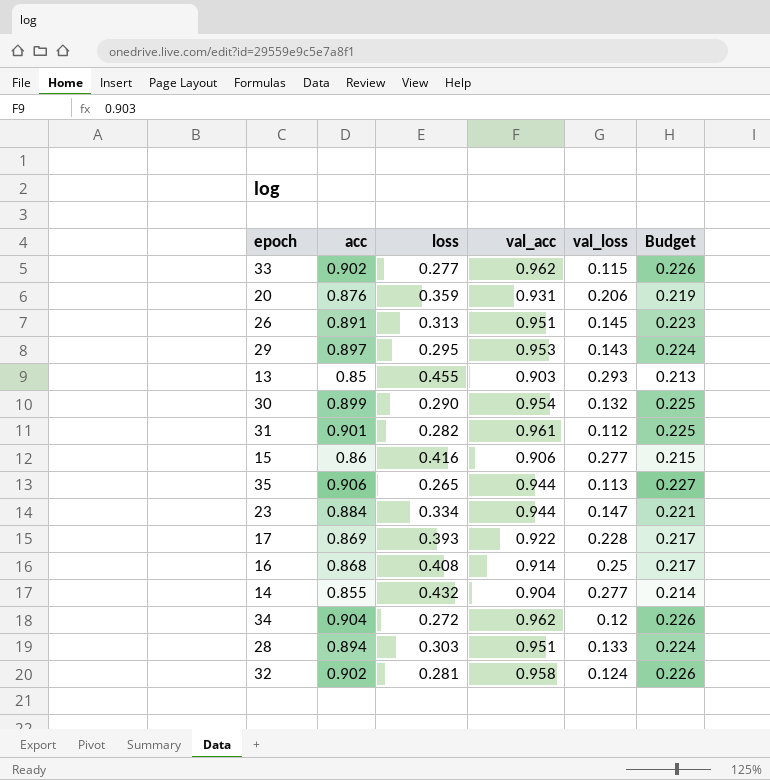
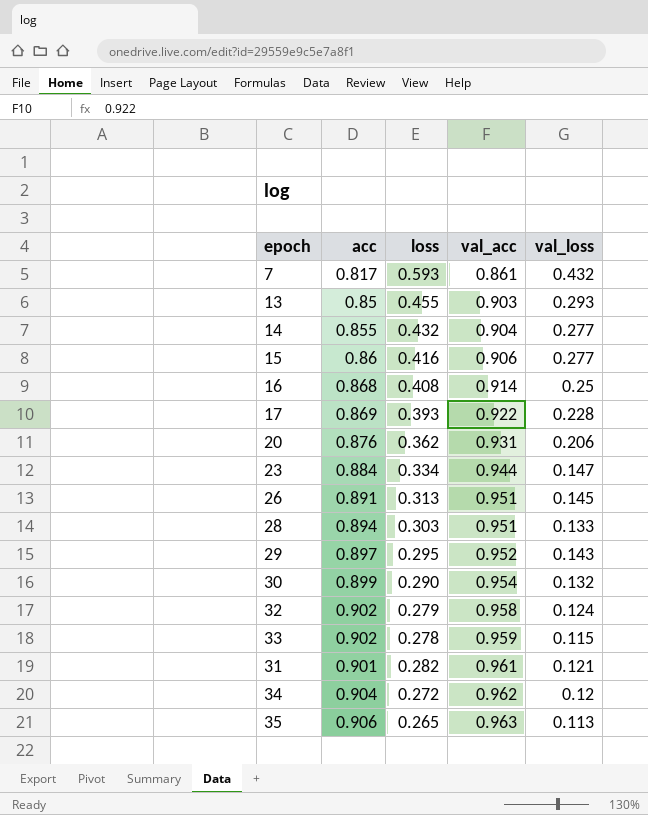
row order: none -> val_acc ascending
column Budget | formula: [acc] * 0.25 -> none
row 7: none -> 0.817 | 0.593 | 0.861 | 0.432
20 | loss: 0.359 -> 0.362
29 | val_acc: 0.953 -> 0.952
32 | loss: 0.281 -> 0.279
33 | loss: 0.277 -> 0.278
33 | val_acc: 0.962 -> 0.959
31 | val_loss: 0.112 -> 0.121
35 | val_acc: 0.944 -> 0.963

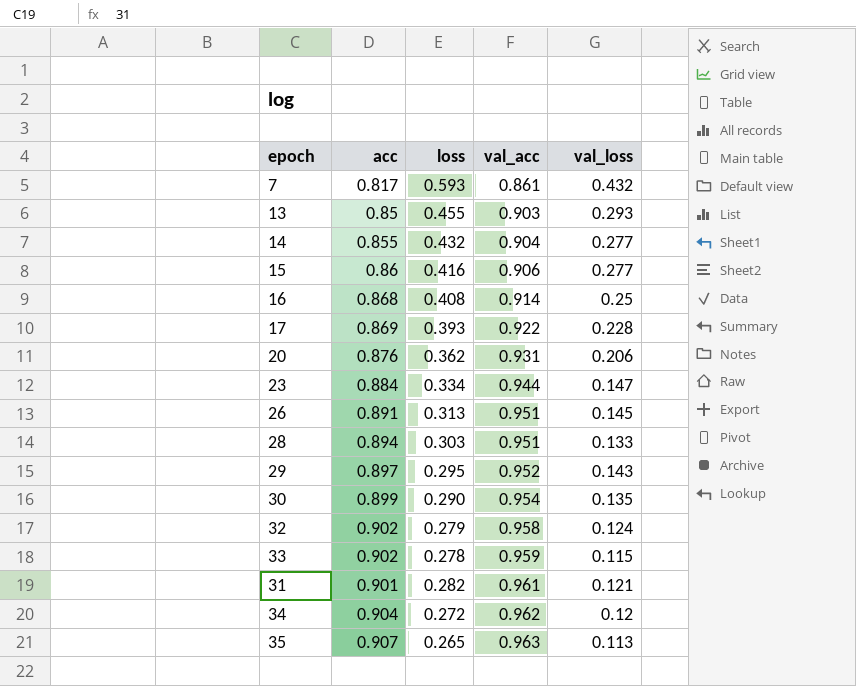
30 | val_loss: 0.132 -> 0.135
35 | acc: 0.906 -> 0.907

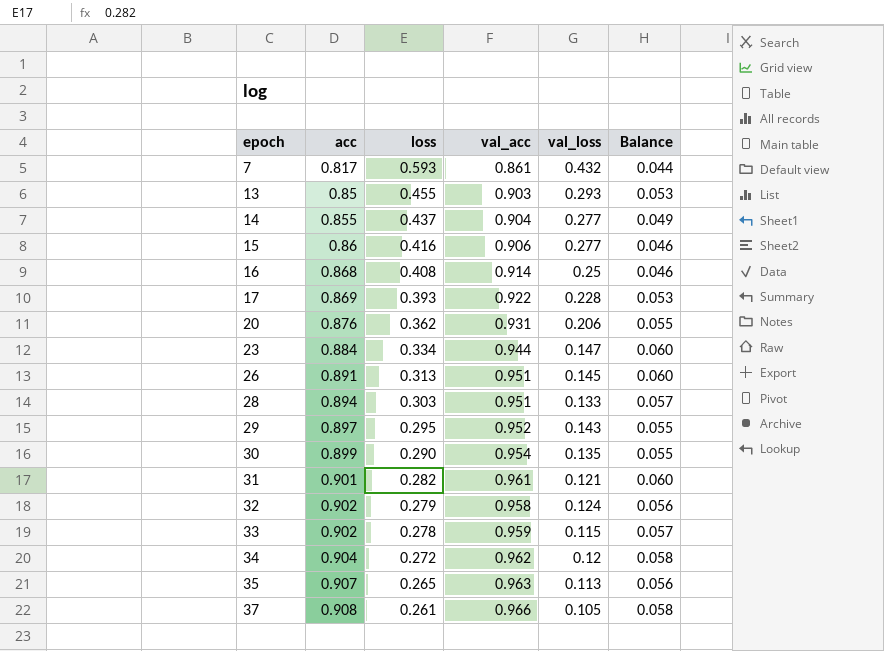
row order: val_acc ascending -> epoch ascending
column Balance | formula: none -> [val_acc] - [acc]
14 | loss: 0.432 -> 0.437
row 37: none -> 0.908 | 0.261 | 0.966 | 0.105 | 0.058

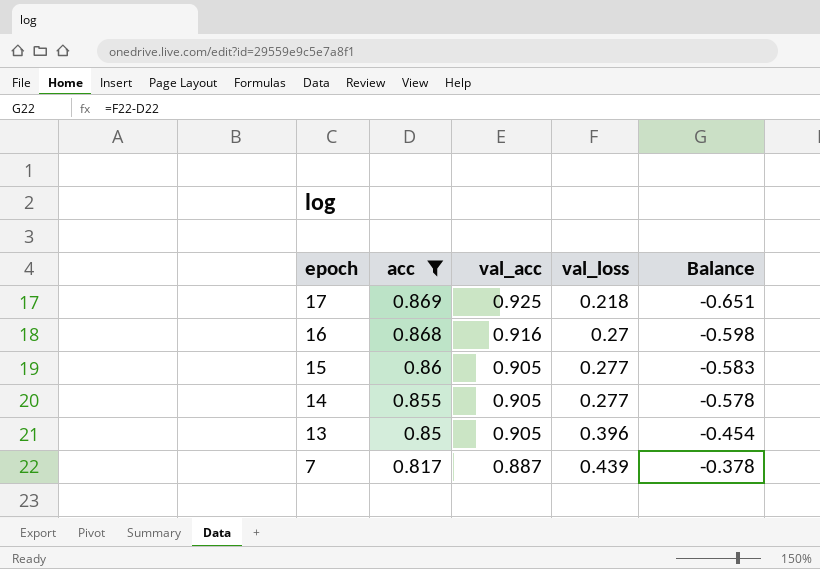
filter: none -> acc <= 0.869
row order: epoch ascending -> epoch descending
column loss | position: 3 -> none
column Balance | formula: [val_acc] - [acc] -> [val_loss] - [acc]
17 | val_acc: 0.922 -> 0.925
17 | val_loss: 0.228 -> 0.218
16 | val_acc: 0.914 -> 0.916
16 | val_loss: 0.25 -> 0.27
15 | val_acc: 0.906 -> 0.905
14 | val_acc: 0.904 -> 0.905
13 | val_acc: 0.903 -> 0.905
13 | val_loss: 0.293 -> 0.396
7 | val_acc: 0.861 -> 0.887
7 | val_loss: 0.432 -> 0.439

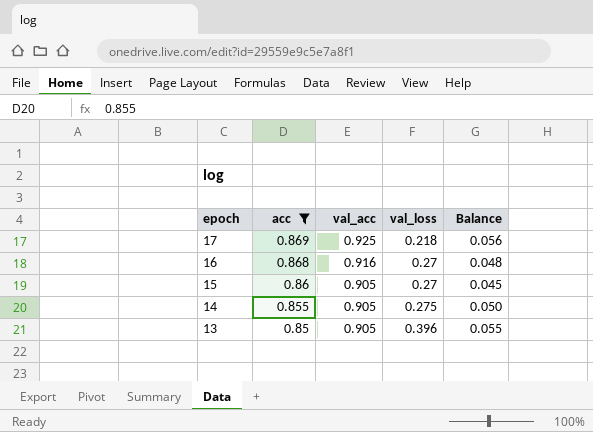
column Balance | formula: [val_loss] - [acc] -> [val_acc] - [acc]
row 7: 0.817 | 0.887 | 0.439 | -0.378 -> none
15 | val_loss: 0.277 -> 0.27
14 | val_loss: 0.277 -> 0.275

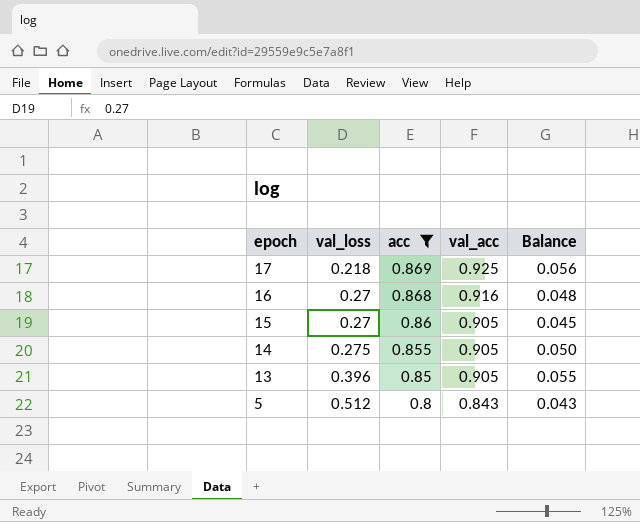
column val_loss | position: 4 -> 2
row 5: none -> 0.512 | 0.8 | 0.843 | 0.043

